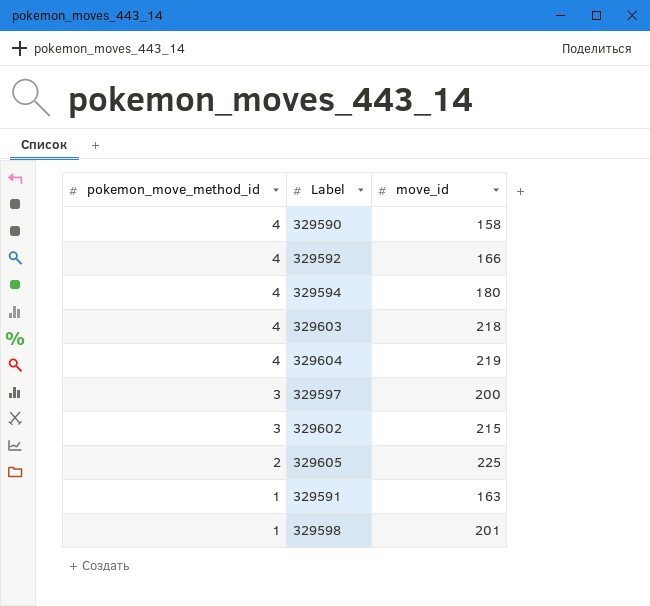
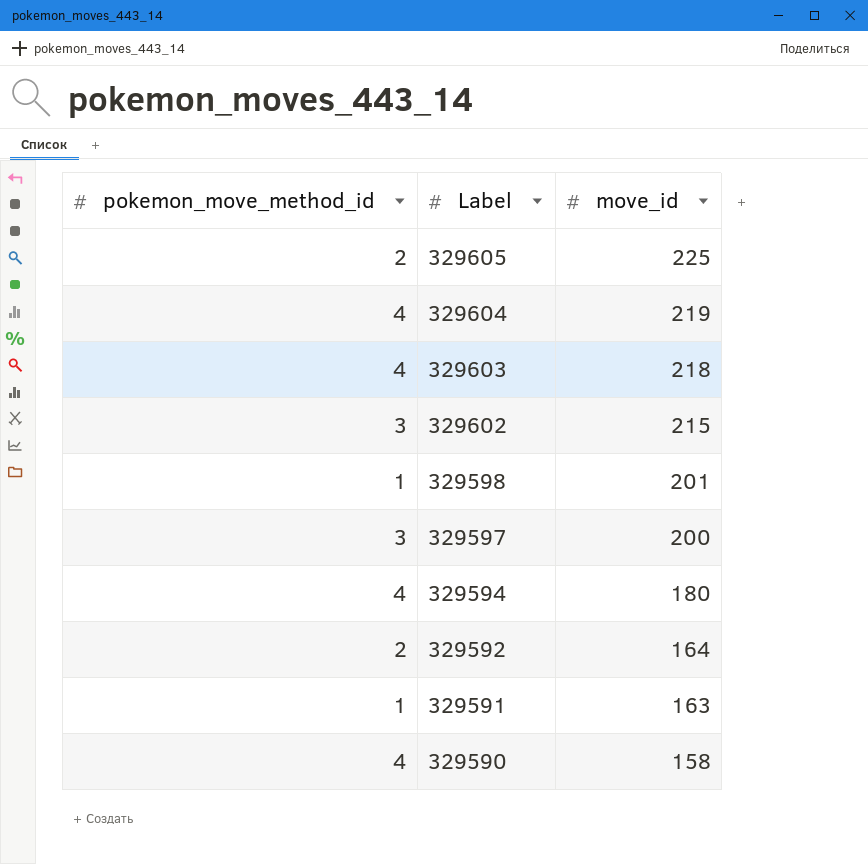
row order: pokemon_move_method_id descending -> Label descending
329592 | pokemon_move_method_id: 4 -> 2
329592 | move_id: 166 -> 164

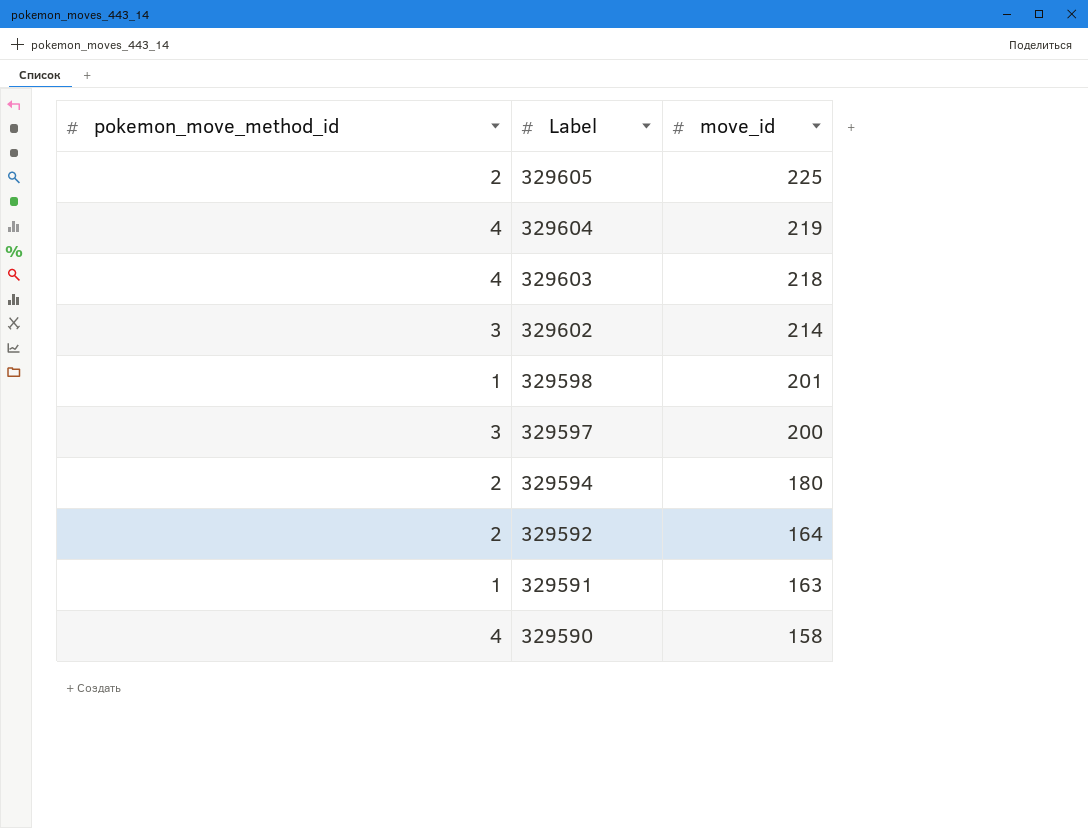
329602 | move_id: 215 -> 214
329594 | pokemon_move_method_id: 4 -> 2

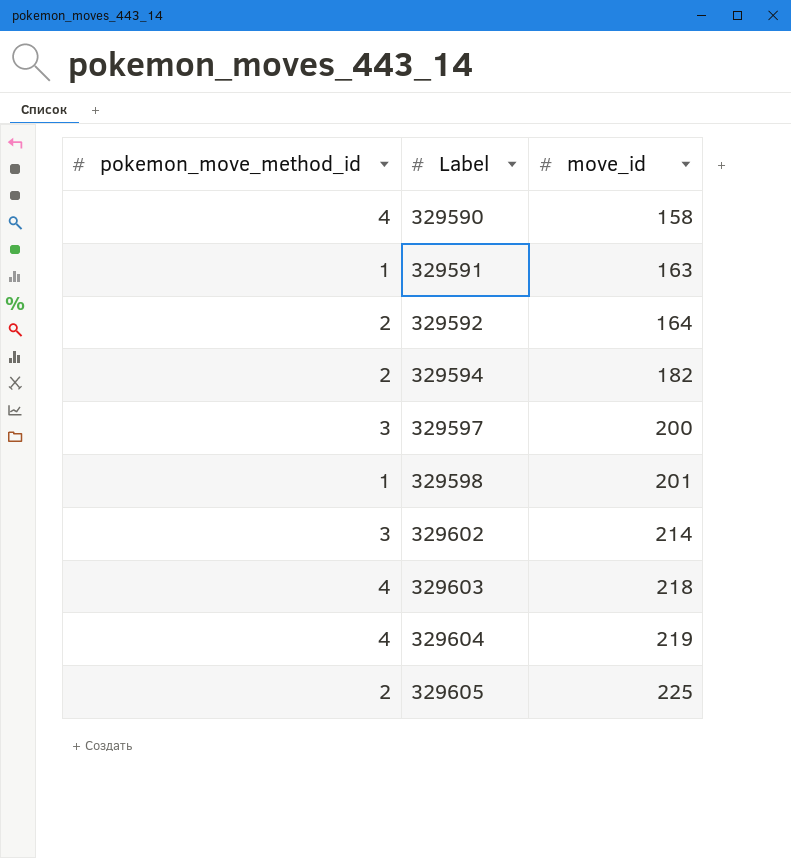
row order: Label descending -> Label ascending
329594 | move_id: 180 -> 182

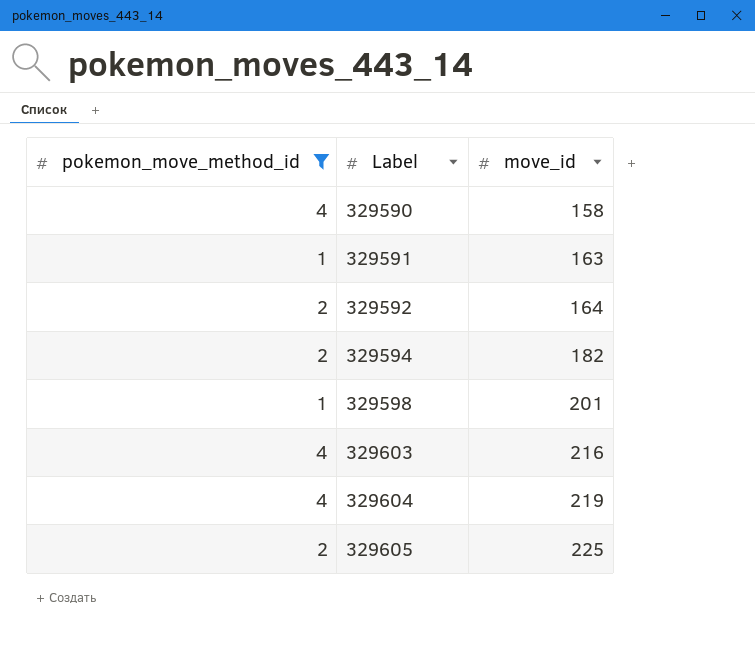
filter: none -> pokemon_move_method_id != 3
329603 | move_id: 218 -> 216

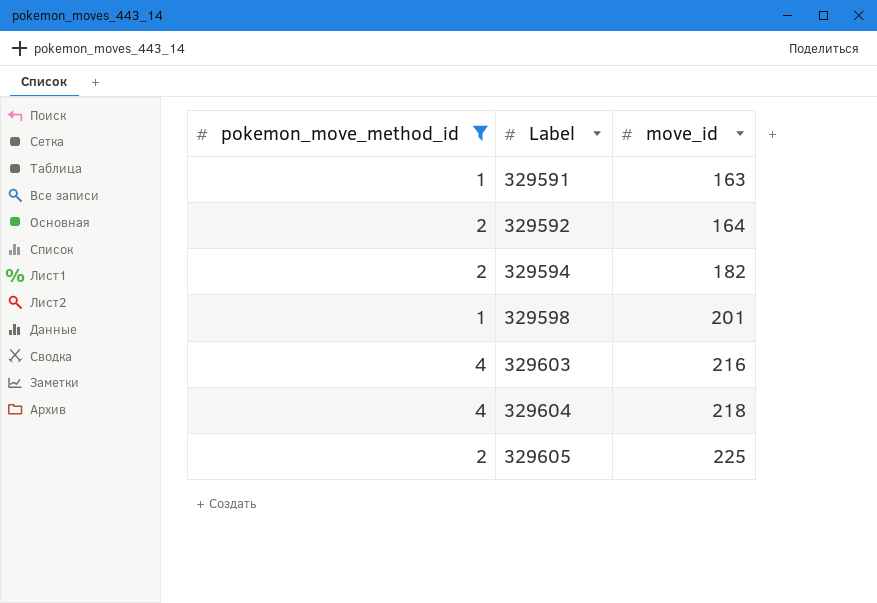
row 329590: 4 | 158 -> none
329604 | move_id: 219 -> 218

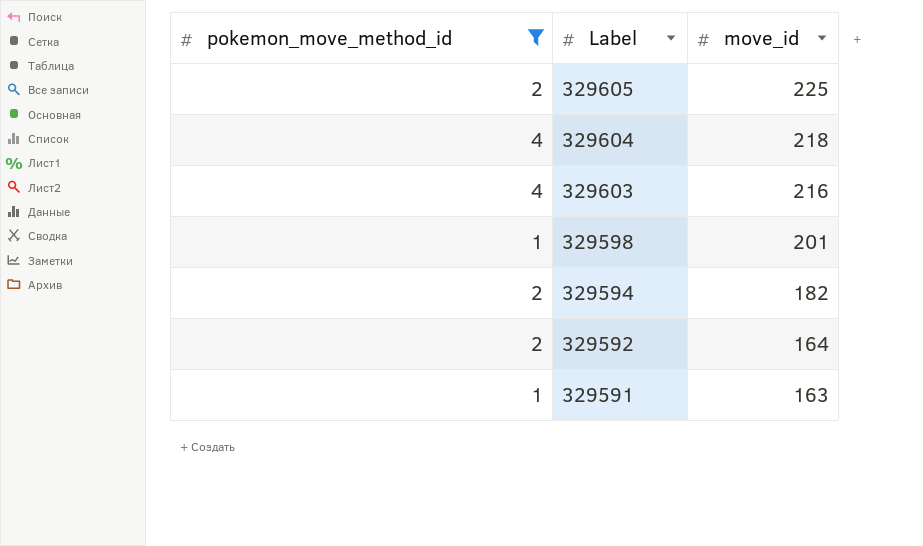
row order: Label ascending -> Label descending

